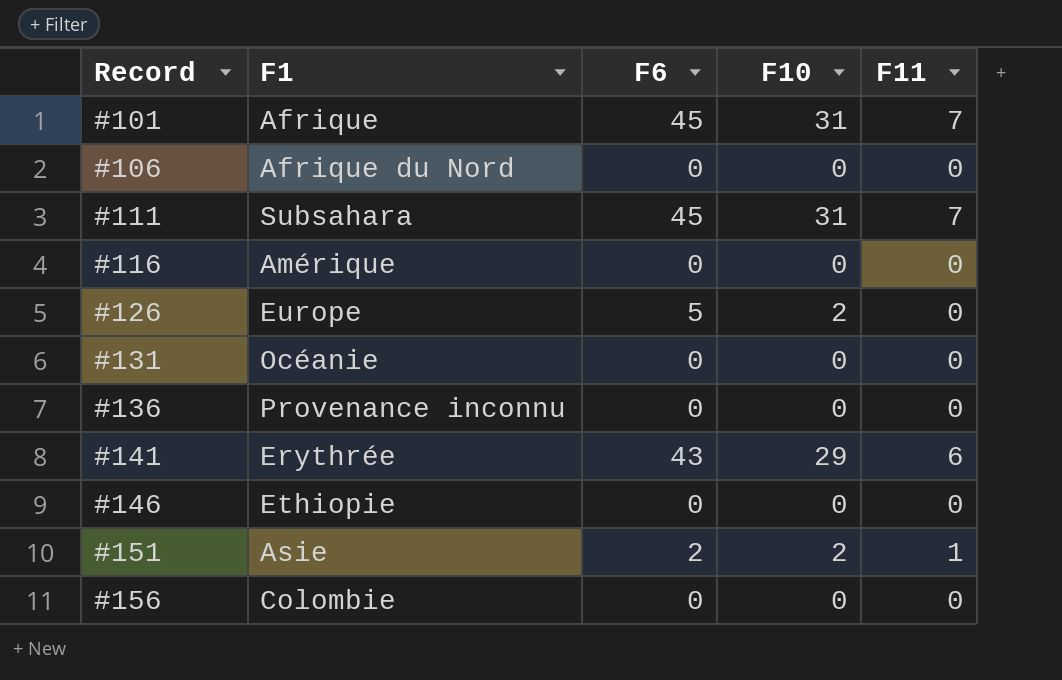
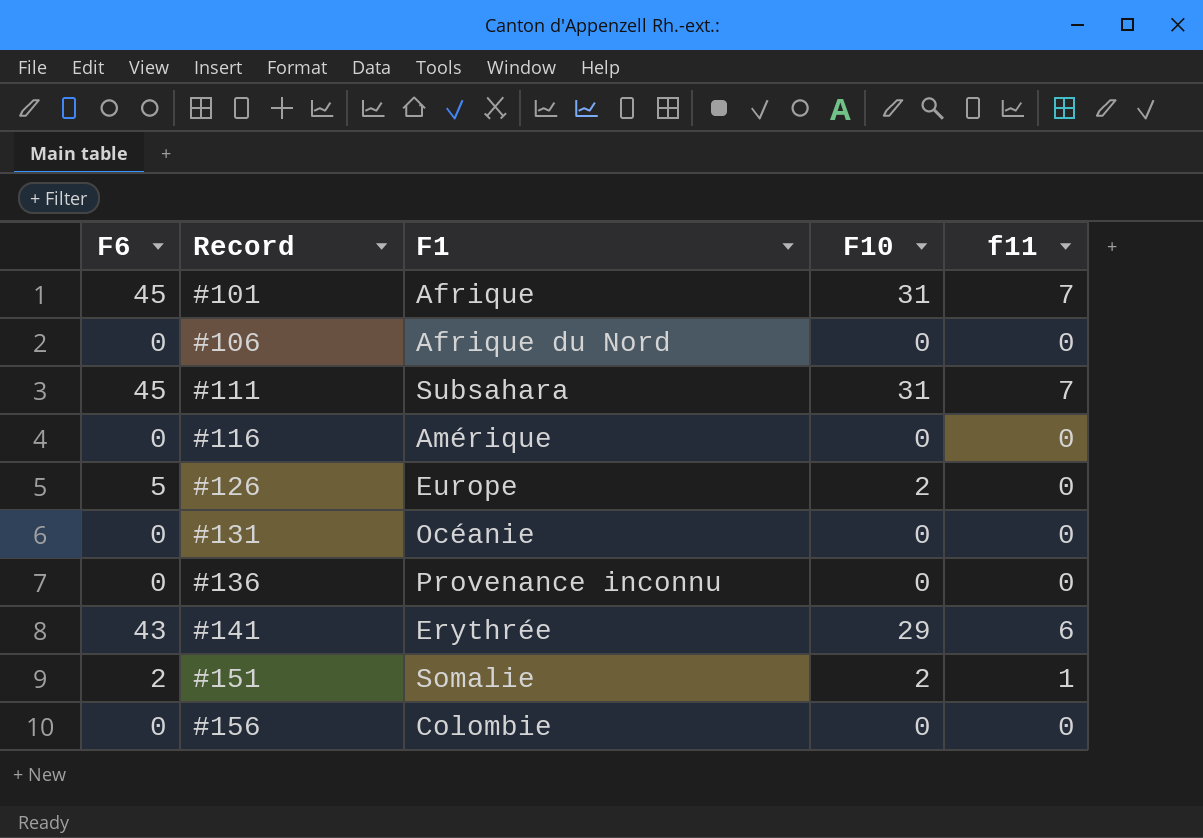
column F6 | position: 3 -> 1
column name: F11 -> f11
row #146: Ethiopie | 0 | 0 | 0 -> none
#151 | F1: Asie -> Somalie

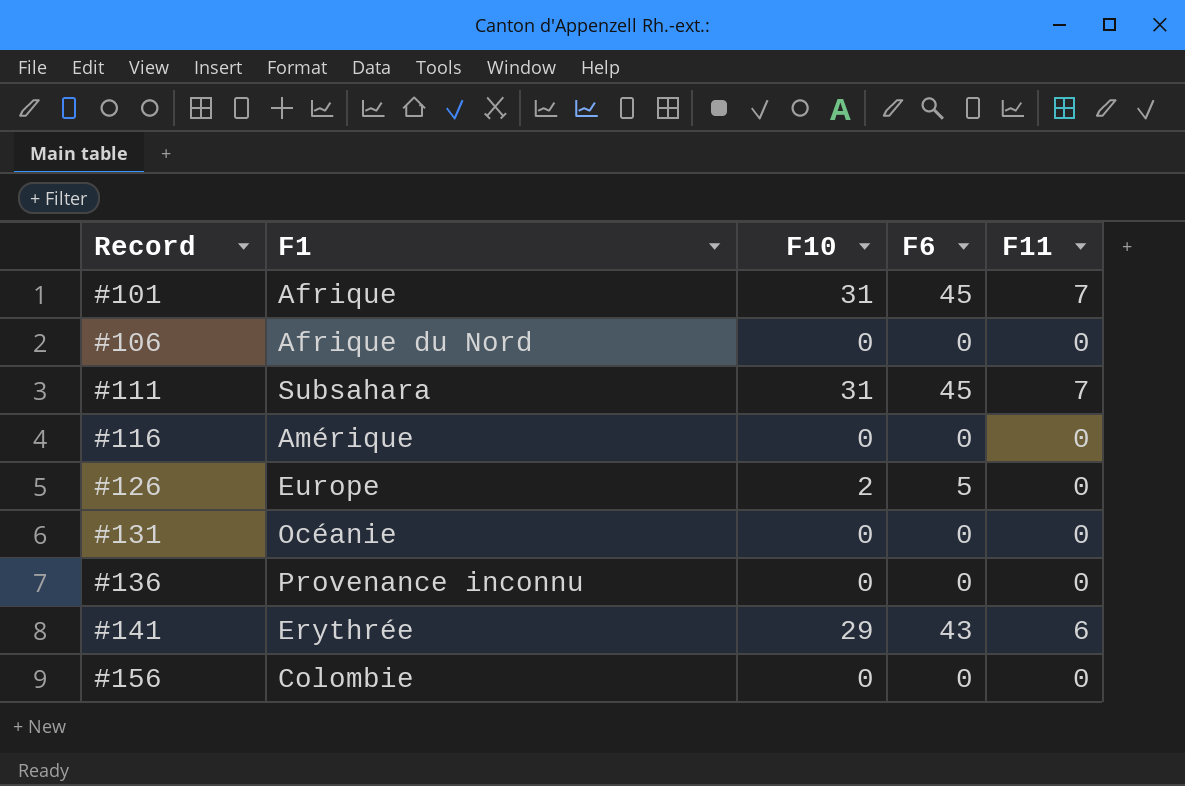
column F6 | position: 1 -> 4
column name: f11 -> F11
row #151: 2 | Somalie | 2 | 1 -> none

